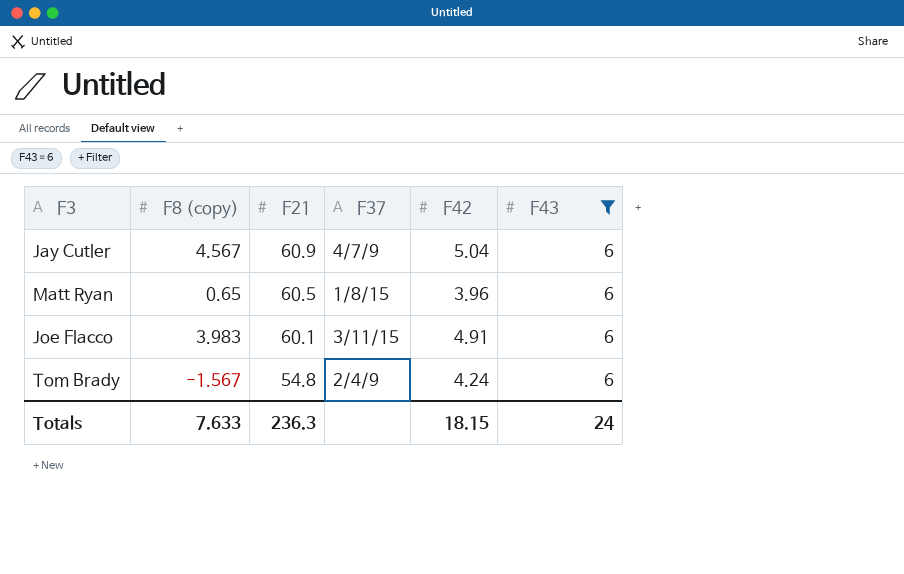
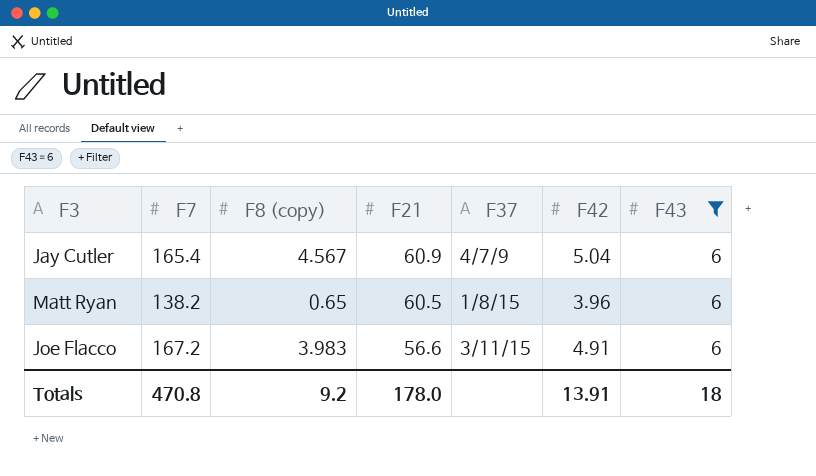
column F7 | position: none -> 2
row Tom Brady: -1.567 | 54.8 | 2/4/9 | 4.24 | 6 -> none
Joe Flacco | F21: 60.1 -> 56.6
Totals | F8 (copy): 7.633 -> 9.2
Totals | F21: 236.3 -> 178.0
Totals | F42: 18.15 -> 13.91
Totals | F43: 24 -> 18

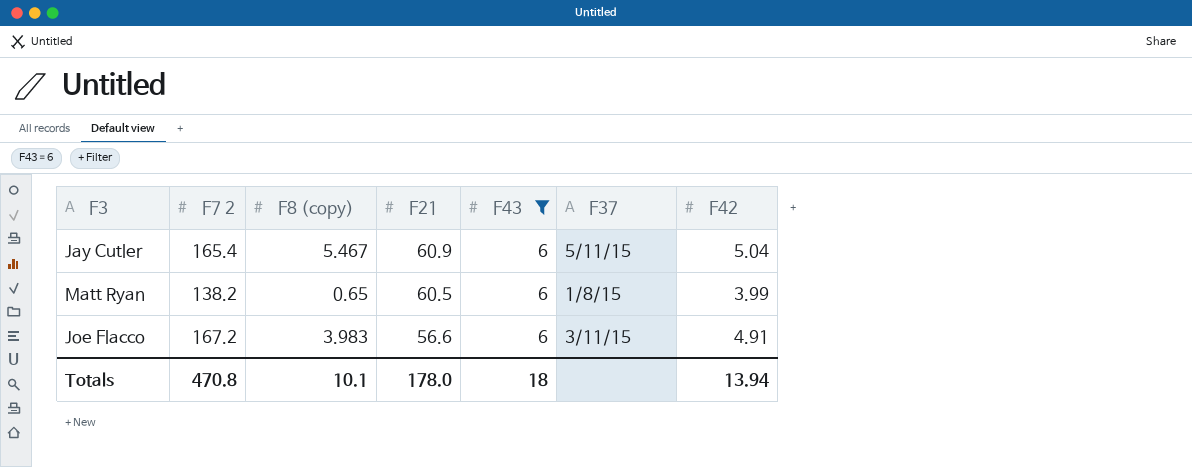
column name: F7 -> F7 2
column F43 | position: 7 -> 5
Jay Cutler | F8 (copy): 4.567 -> 5.467
Jay Cutler | F37: 4/7/9 -> 5/11/15
Matt Ryan | F42: 3.96 -> 3.99
Totals | F8 (copy): 9.2 -> 10.1
Totals | F42: 13.91 -> 13.94

